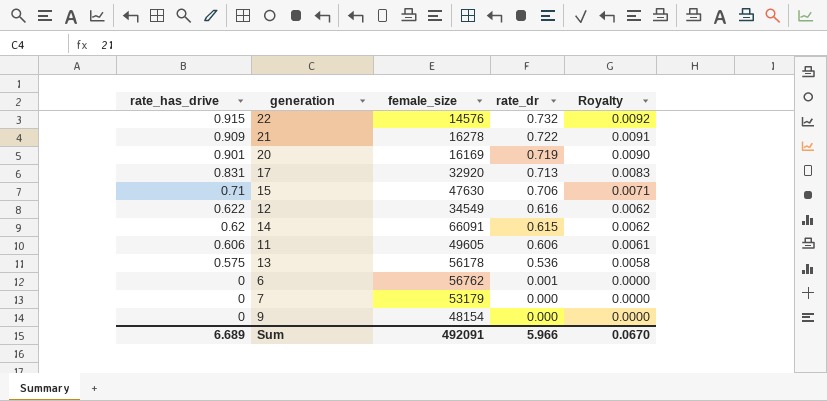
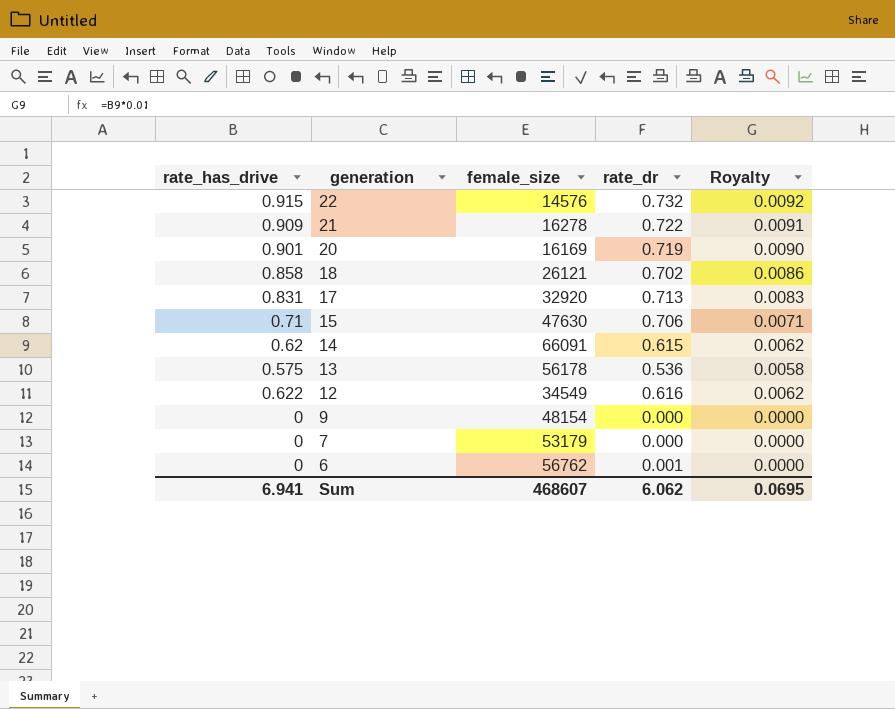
row order: rate_has_drive descending -> generation descending
row 11: 0.606 | 49605 | 0.606 | 0.0061 -> none
row 18: none -> 0.858 | 26121 | 0.702 | 0.0086
Sum | rate_has_drive: 6.689 -> 6.941
Sum | female_size: 492091 -> 468607
Sum | rate_dr: 5.966 -> 6.062
Sum | Royalty: 0.0670 -> 0.0695

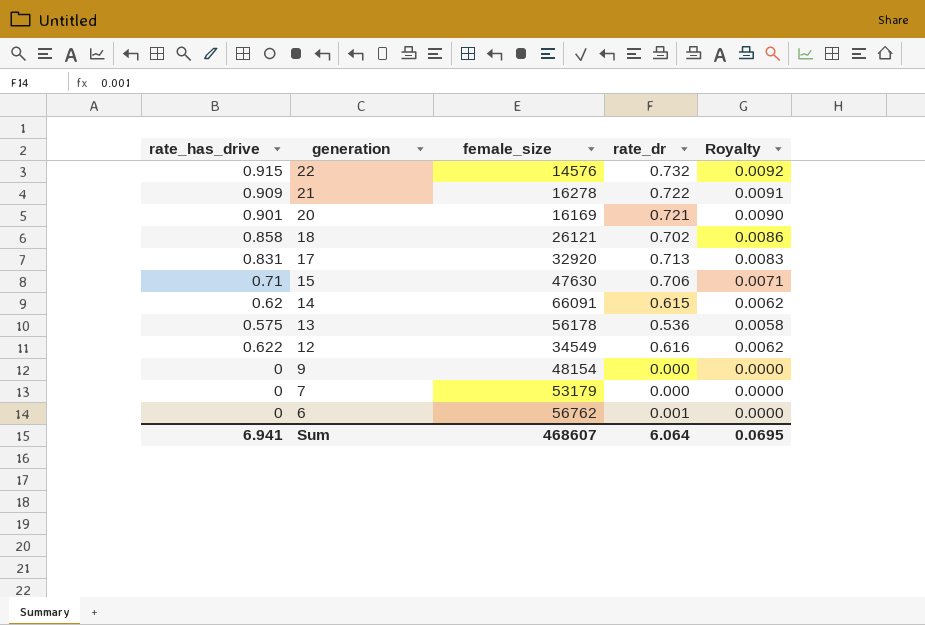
20 | rate_dr: 0.719 -> 0.721
Sum | rate_dr: 6.062 -> 6.064

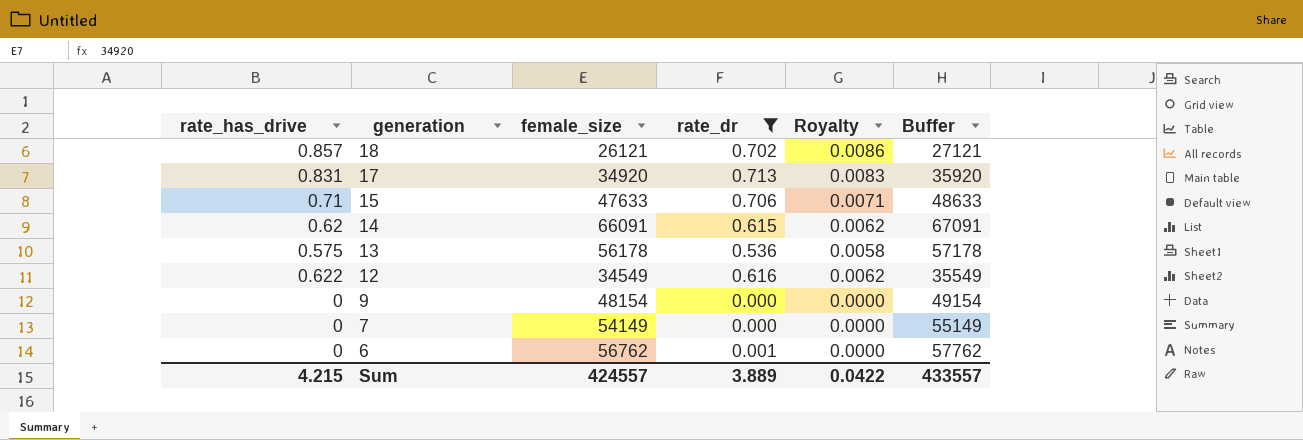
filter: none -> rate_dr <= 0.713
column Buffer | formula: none -> [female_size] + 1000
18 | rate_has_drive: 0.858 -> 0.857
17 | female_size: 32920 -> 34920
15 | female_size: 47630 -> 47633
7 | female_size: 53179 -> 54149
Sum | rate_has_drive: 6.941 -> 4.215
Sum | female_size: 468607 -> 424557
Sum | rate_dr: 6.064 -> 3.889
Sum | Royalty: 0.0695 -> 0.0422

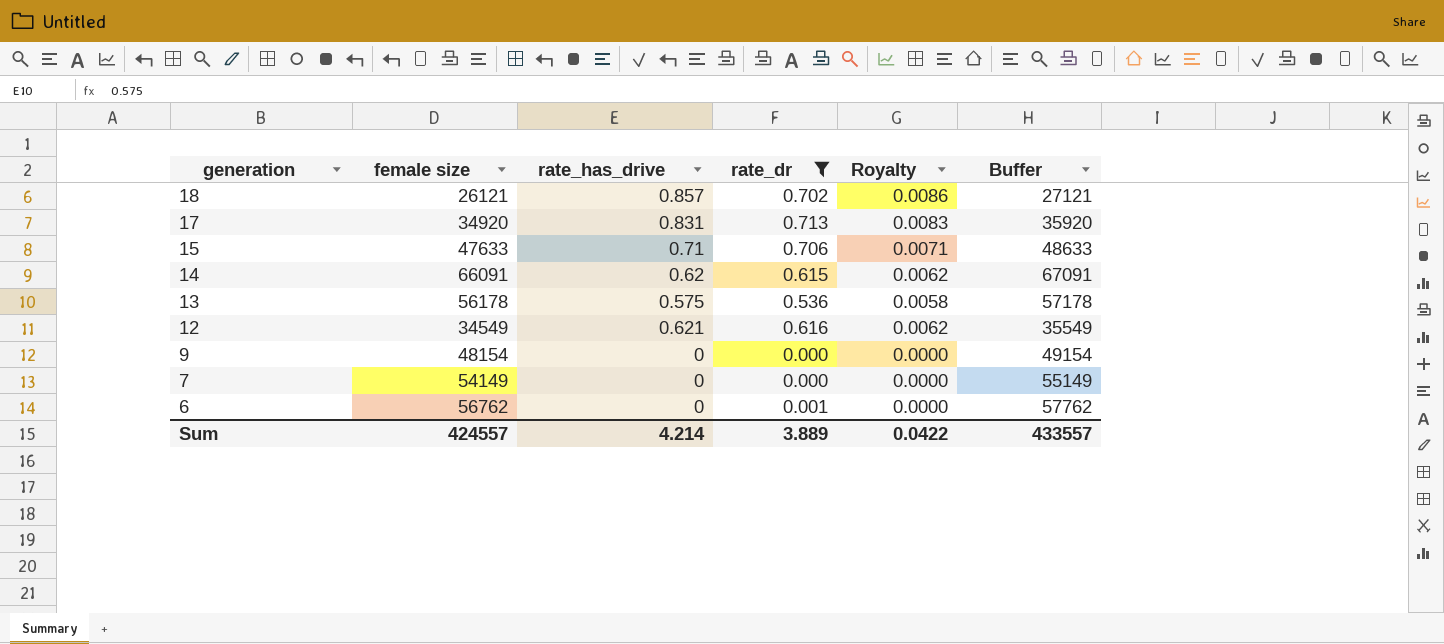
column name: female_size -> female size
column rate_has_drive | position: 1 -> 3
12 | rate_has_drive: 0.622 -> 0.621
Sum | rate_has_drive: 4.215 -> 4.214

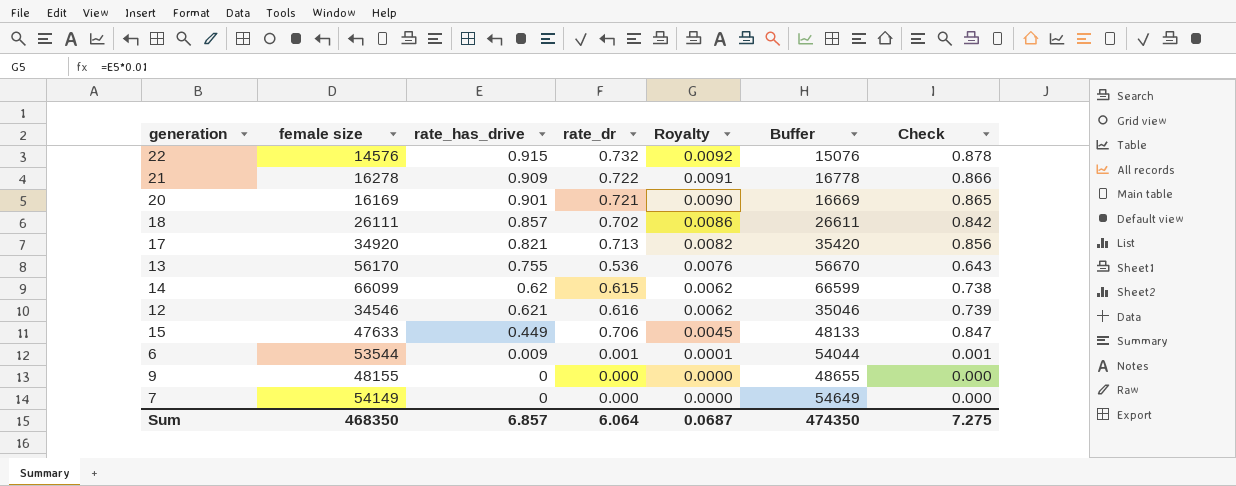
filter: rate_dr <= 0.713 -> none
row order: generation descending -> Royalty descending
column Buffer | formula: [female size] + 1000 -> [female size] + 500
column Check | formula: none -> [rate_dr] * 1.2
18 | female size: 26121 -> 26111
17 | rate_has_drive: 0.831 -> 0.821
17 | Royalty: 0.0083 -> 0.0082
13 | female size: 56178 -> 56170
13 | rate_has_drive: 0.575 -> 0.755
13 | Royalty: 0.0058 -> 0.0076
14 | female size: 66091 -> 66099
12 | female size: 34549 -> 34546
15 | rate_has_drive: 0.71 -> 0.449
15 | Royalty: 0.0071 -> 0.0045
6 | female size: 56762 -> 53544
6 | rate_has_drive: 0 -> 0.009
6 | Royalty: 0.0000 -> 0.0001
9 | female size: 48154 -> 48155
Sum | female size: 424557 -> 468350
Sum | rate_has_drive: 4.214 -> 6.857
Sum | rate_dr: 3.889 -> 6.064
Sum | Royalty: 0.0422 -> 0.0687
Sum | Buffer: 433557 -> 474350

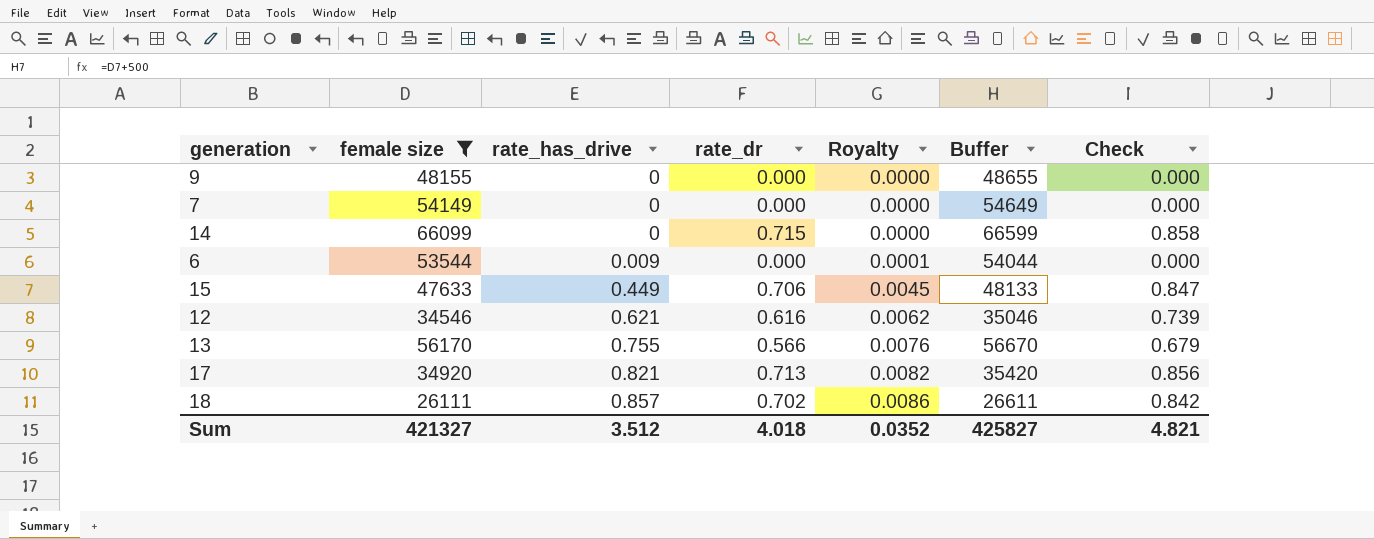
filter: none -> female size >= 26111
row order: Royalty descending -> rate_has_drive ascending
14 | rate_has_drive: 0.62 -> 0
14 | rate_dr: 0.615 -> 0.715
14 | Royalty: 0.0062 -> 0.0000
14 | Check: 0.738 -> 0.858
6 | rate_dr: 0.001 -> 0.000
6 | Check: 0.001 -> 0.000
13 | rate_dr: 0.536 -> 0.566
13 | Check: 0.643 -> 0.679
Sum | female size: 468350 -> 421327
Sum | rate_has_drive: 6.857 -> 3.512
Sum | rate_dr: 6.064 -> 4.018
Sum | Royalty: 0.0687 -> 0.0352
Sum | Buffer: 474350 -> 425827
Sum | Check: 7.275 -> 4.821

